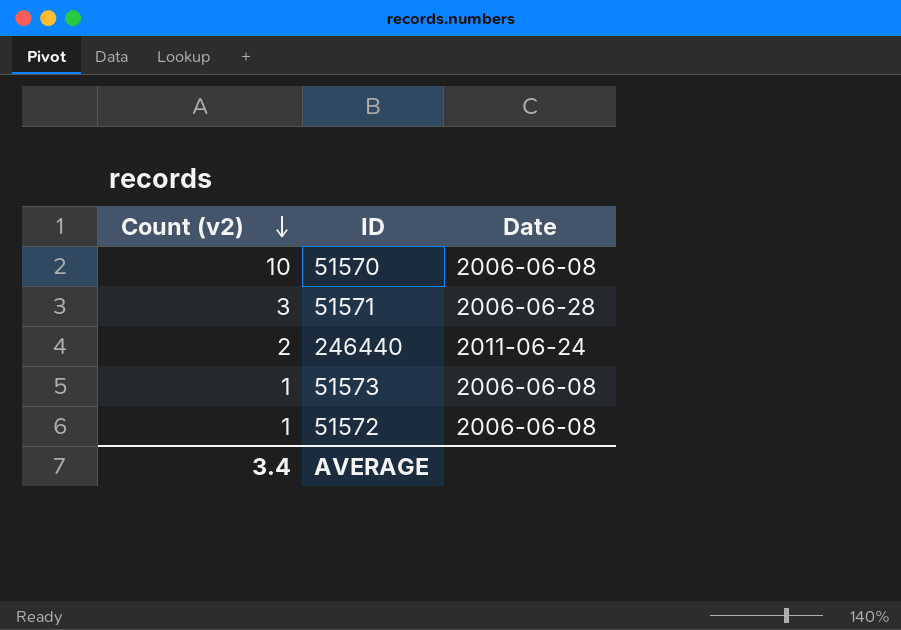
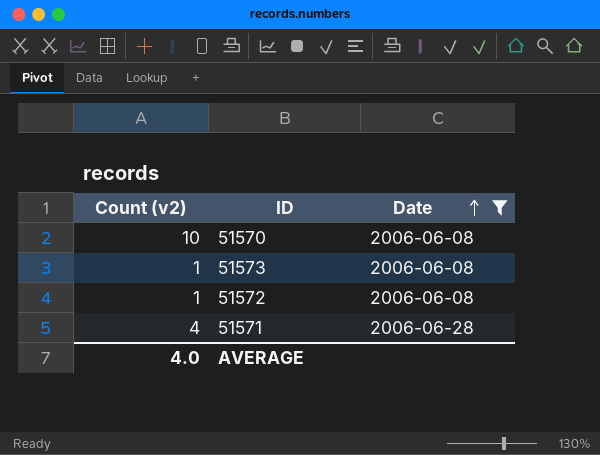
filter: none -> Date != 2011-06-24
row order: Count (v2) descending -> Date ascending
51571 | Count (v2): 3 -> 4
AVERAGE | Count (v2): 3.4 -> 4.0

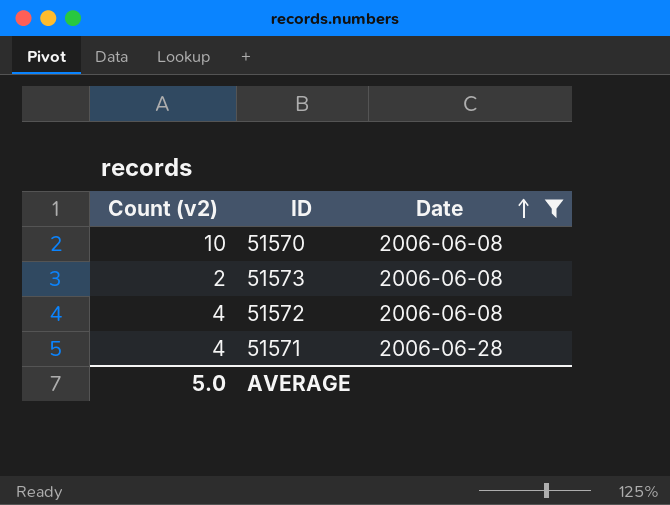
51573 | Count (v2): 1 -> 2
51572 | Count (v2): 1 -> 4
AVERAGE | Count (v2): 4.0 -> 5.0

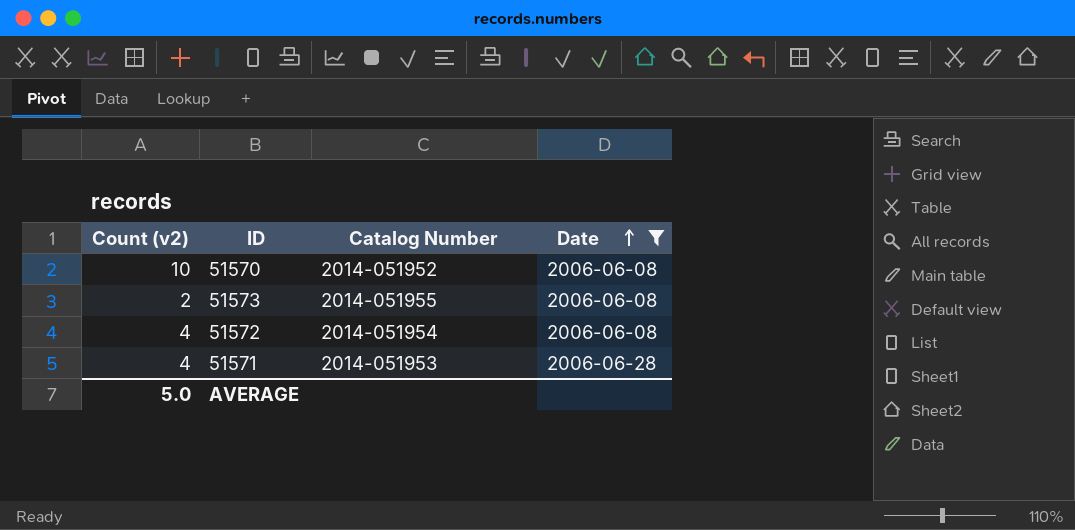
column Catalog Number | position: none -> 3

